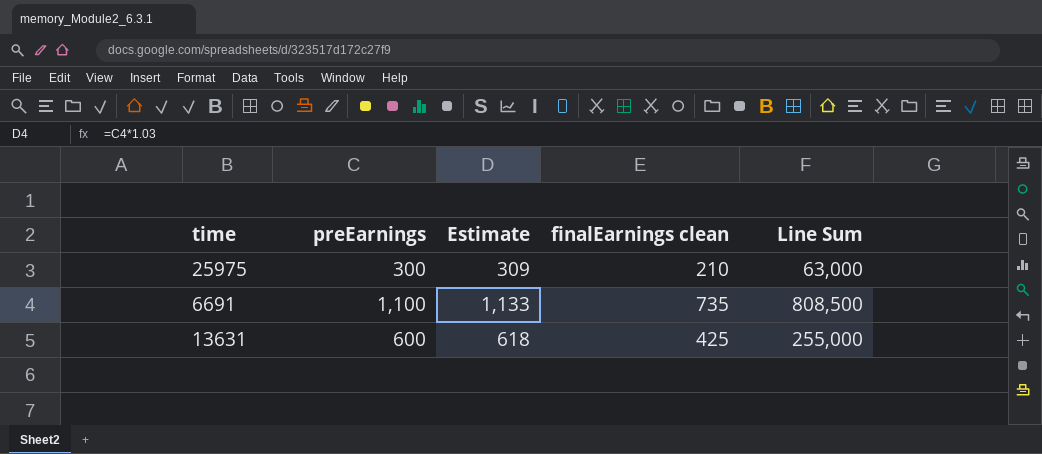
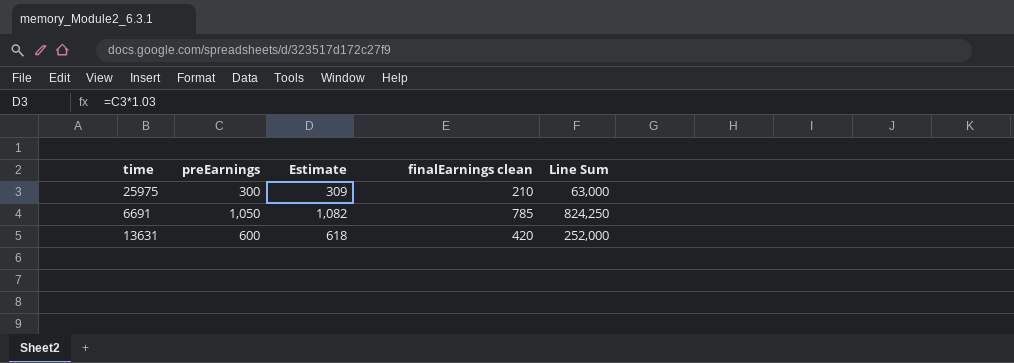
6691 | preEarnings: 1,100 -> 1,050
6691 | Estimate: 1,133 -> 1,082
6691 | finalEarnings clean: 735 -> 785
6691 | Line Sum: 808,500 -> 824,250
13631 | finalEarnings clean: 425 -> 420
13631 | Line Sum: 255,000 -> 252,000

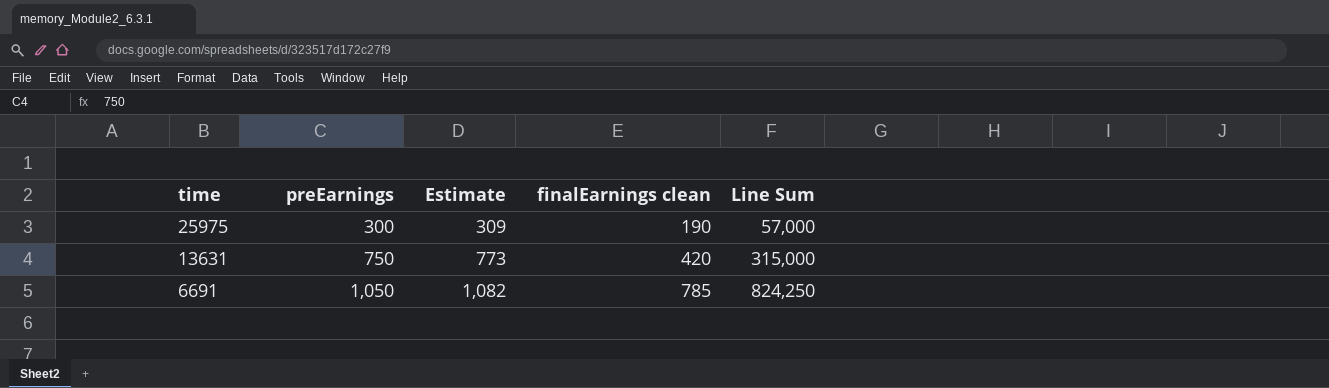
row order: none -> time descending
25975 | finalEarnings clean: 210 -> 190
25975 | Line Sum: 63,000 -> 57,000
13631 | preEarnings: 600 -> 750
13631 | Estimate: 618 -> 773
13631 | Line Sum: 252,000 -> 315,000

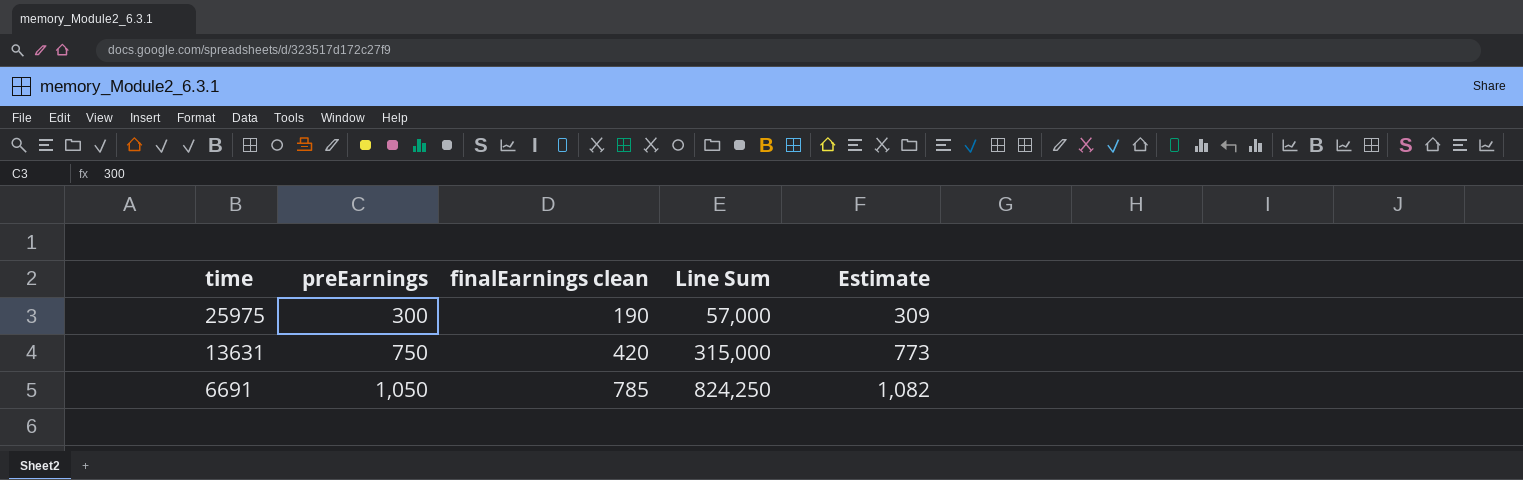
column Estimate | position: 3 -> 5

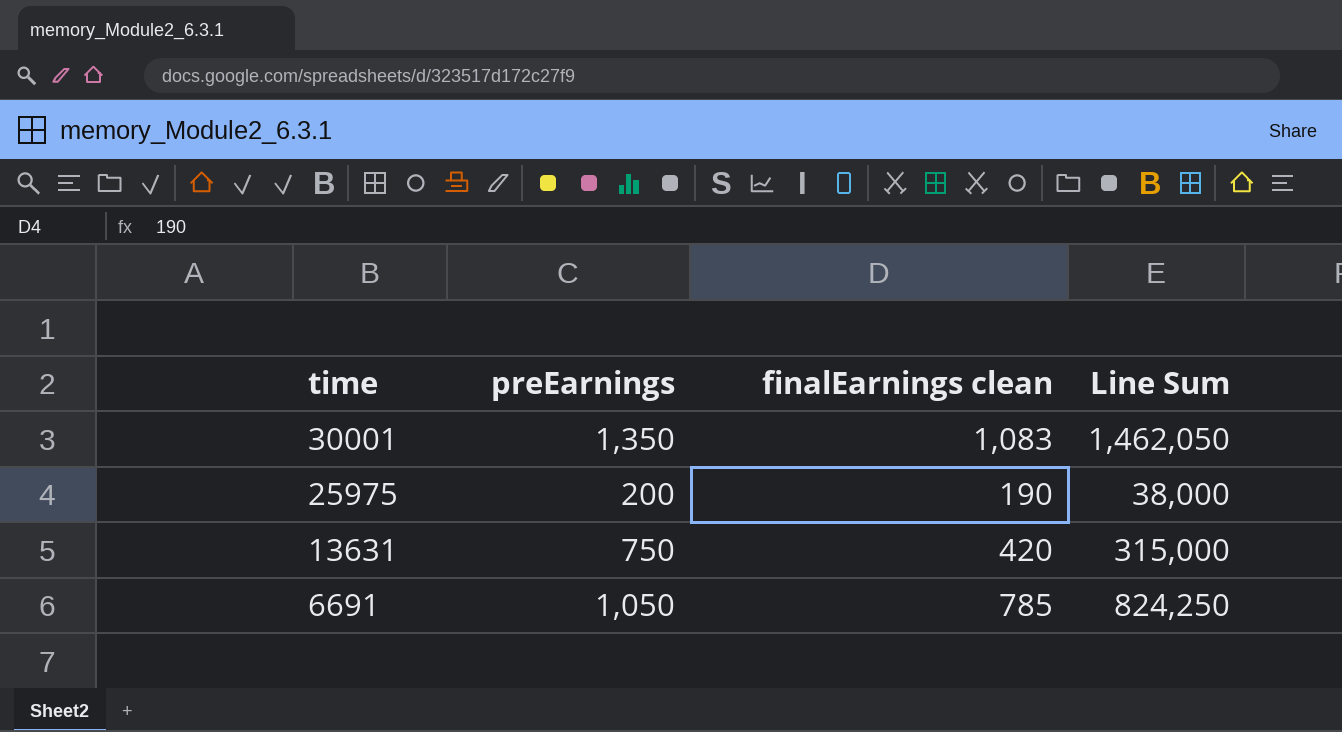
column Estimate | formula: [preEarnings] * 1.03 -> none
row 30001: none -> 1,350 | 1,083 | 1,462,050
25975 | preEarnings: 300 -> 200
25975 | Line Sum: 57,000 -> 38,000

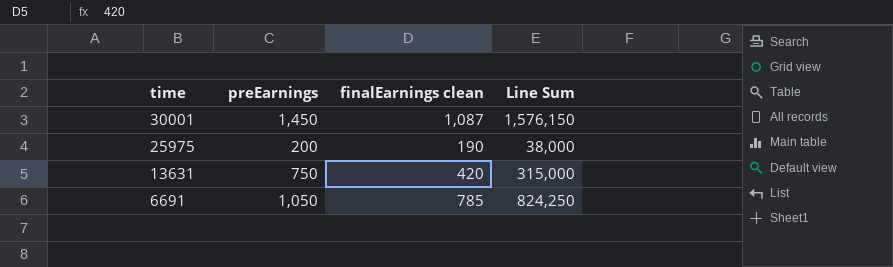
30001 | preEarnings: 1,350 -> 1,450
30001 | finalEarnings clean: 1,083 -> 1,087
30001 | Line Sum: 1,462,050 -> 1,576,150

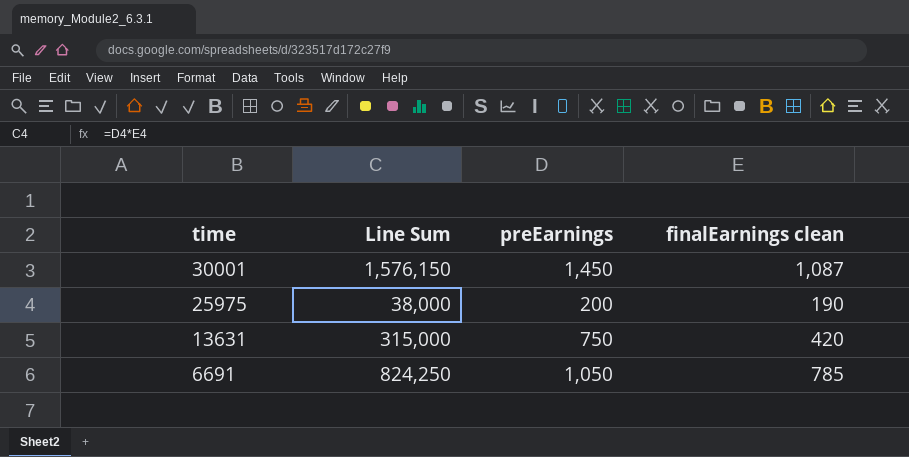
column Line Sum | position: 4 -> 2

